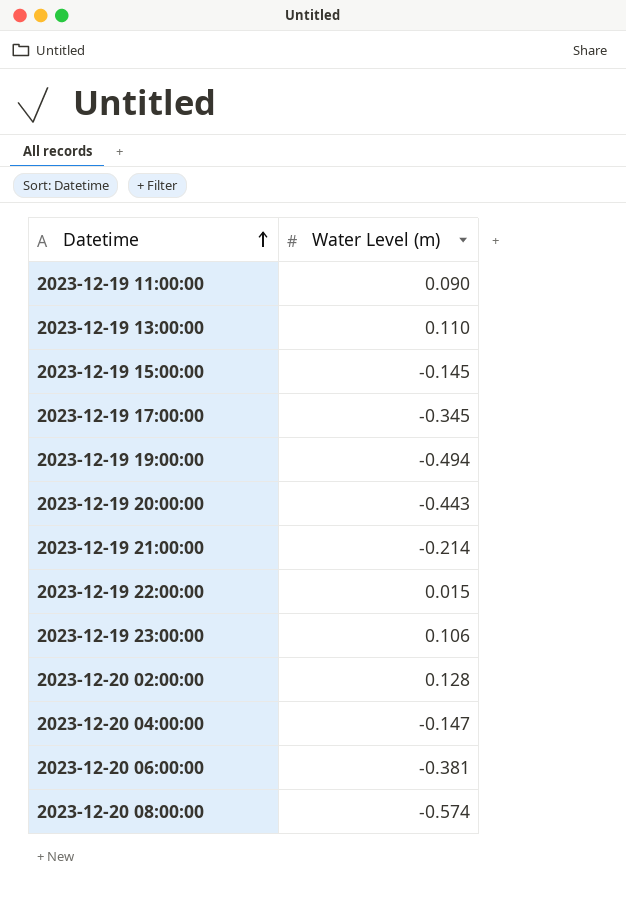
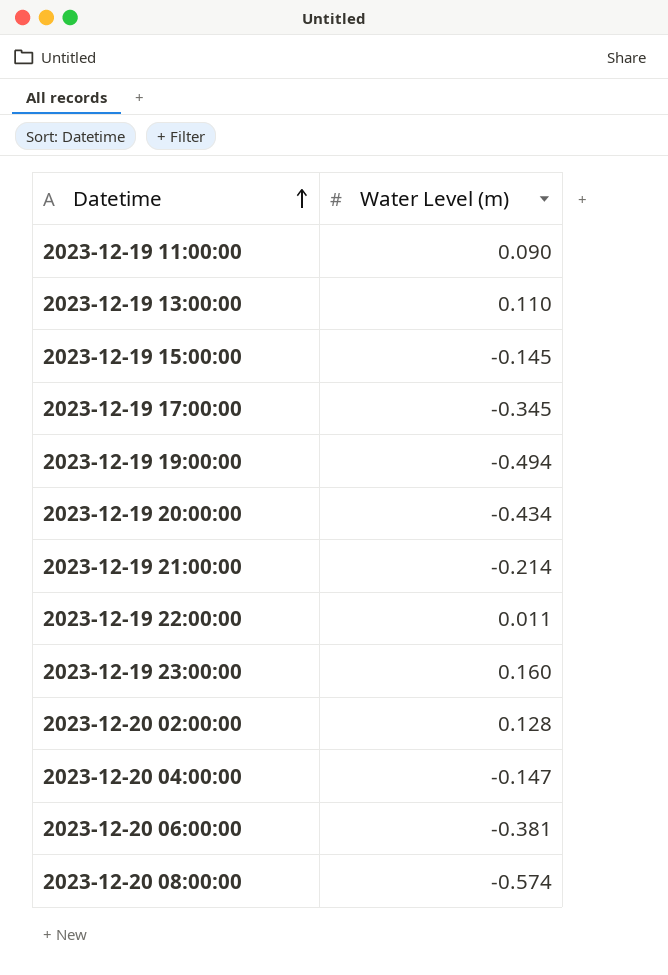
2023-12-19 20:00:00 | Water Level (m): -0.443 -> -0.434
2023-12-19 22:00:00 | Water Level (m): 0.015 -> 0.011
2023-12-19 23:00:00 | Water Level (m): 0.106 -> 0.160

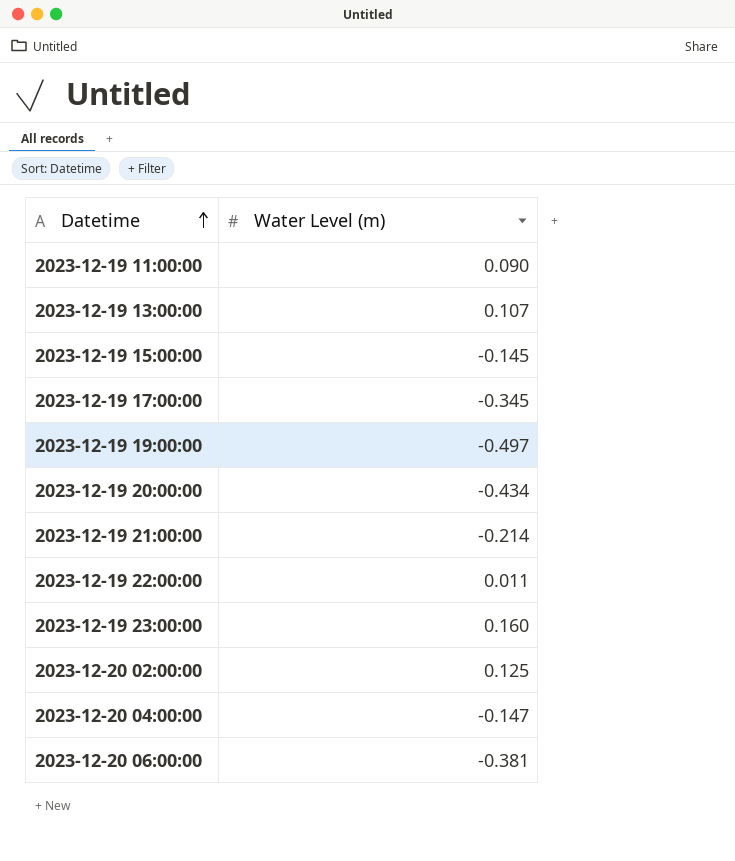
row 2023-12-20 08:00:00: -0.574 -> none
2023-12-19 13:00:00 | Water Level (m): 0.110 -> 0.107
2023-12-19 19:00:00 | Water Level (m): -0.494 -> -0.497
2023-12-20 02:00:00 | Water Level (m): 0.128 -> 0.125

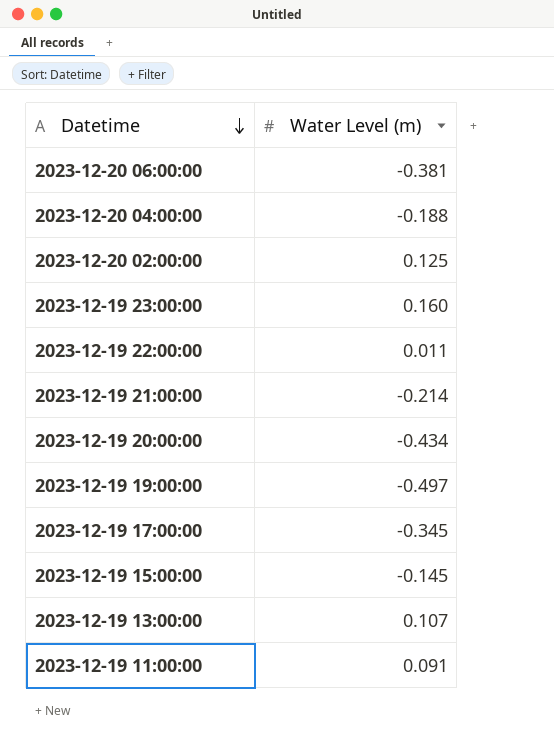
row order: Datetime ascending -> Datetime descending
2023-12-20 04:00:00 | Water Level (m): -0.147 -> -0.188
2023-12-19 11:00:00 | Water Level (m): 0.090 -> 0.091

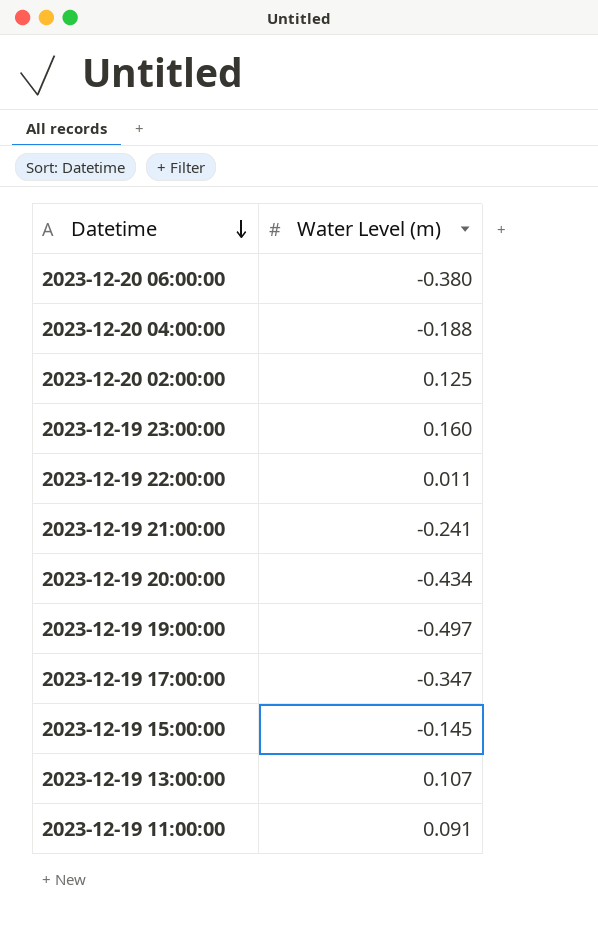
2023-12-20 06:00:00 | Water Level (m): -0.381 -> -0.380
2023-12-19 21:00:00 | Water Level (m): -0.214 -> -0.241
2023-12-19 17:00:00 | Water Level (m): -0.345 -> -0.347

